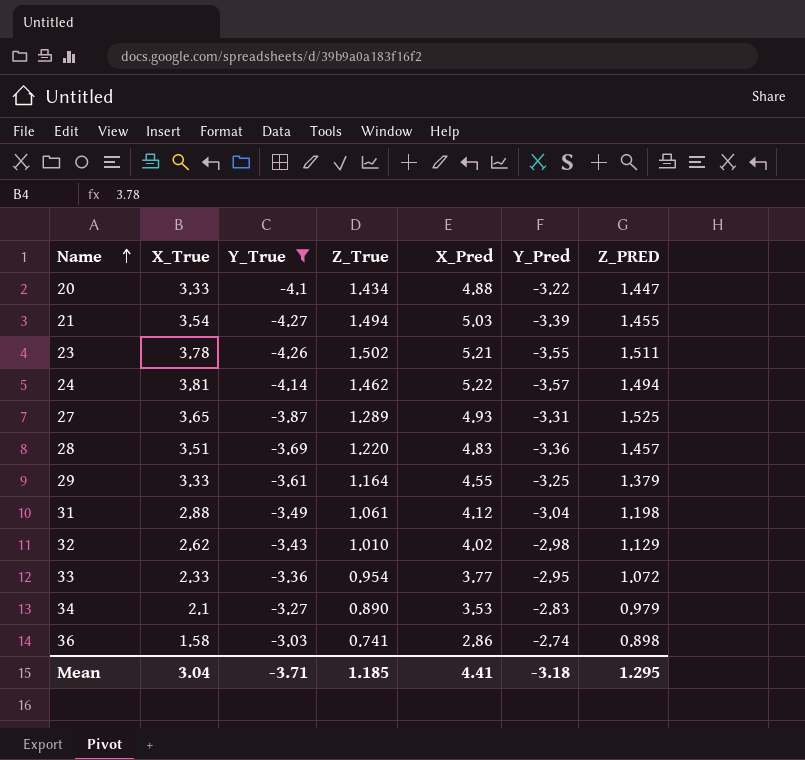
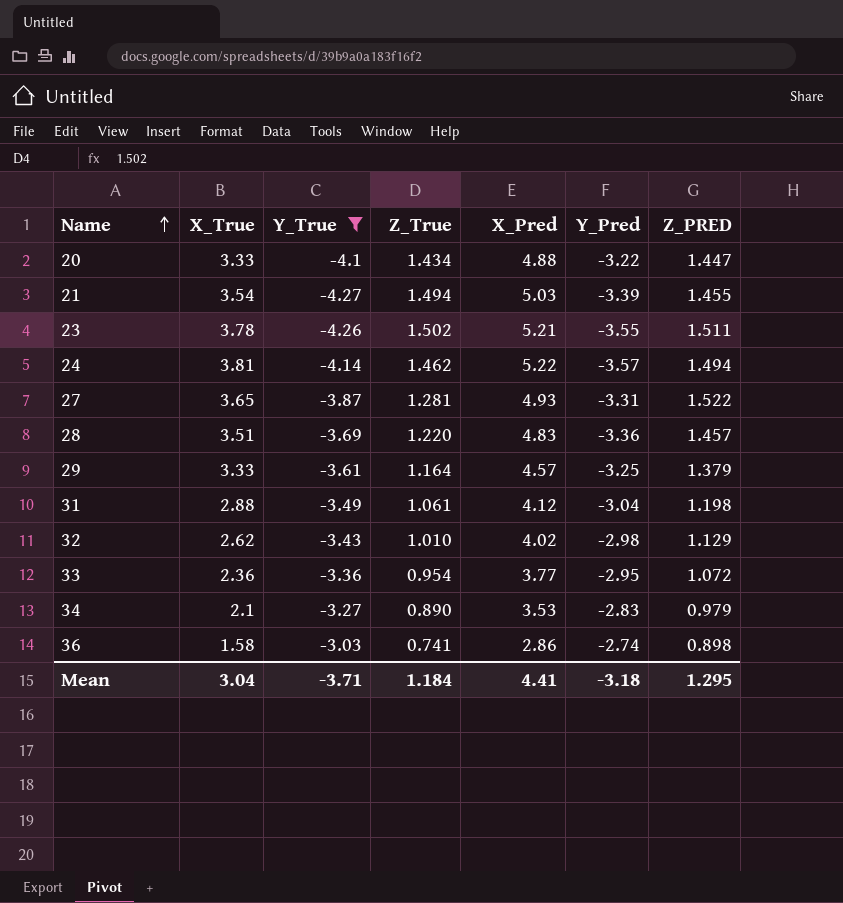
27 | Z_True: 1.289 -> 1.281
27 | Z_PRED: 1.525 -> 1.522
29 | X_Pred: 4.55 -> 4.57
33 | X_True: 2.33 -> 2.36
Mean | Z_True: 1.185 -> 1.184

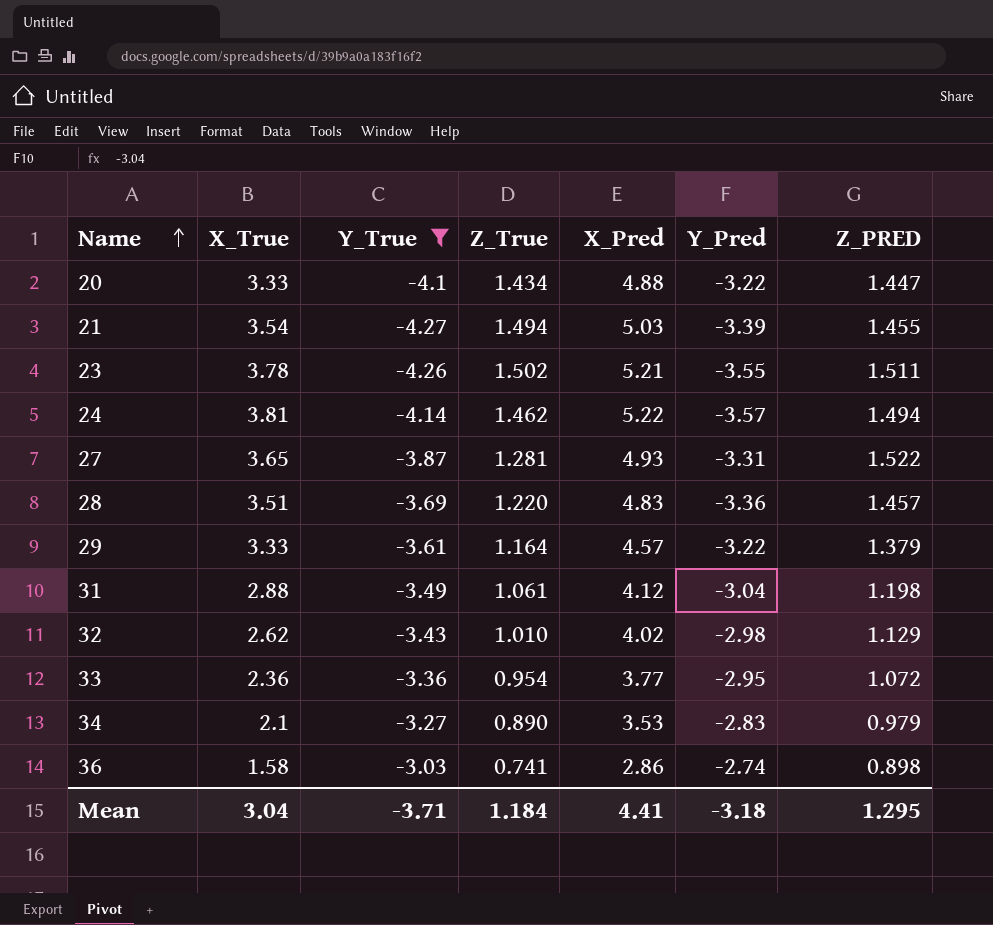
29 | Y_Pred: -3.25 -> -3.22

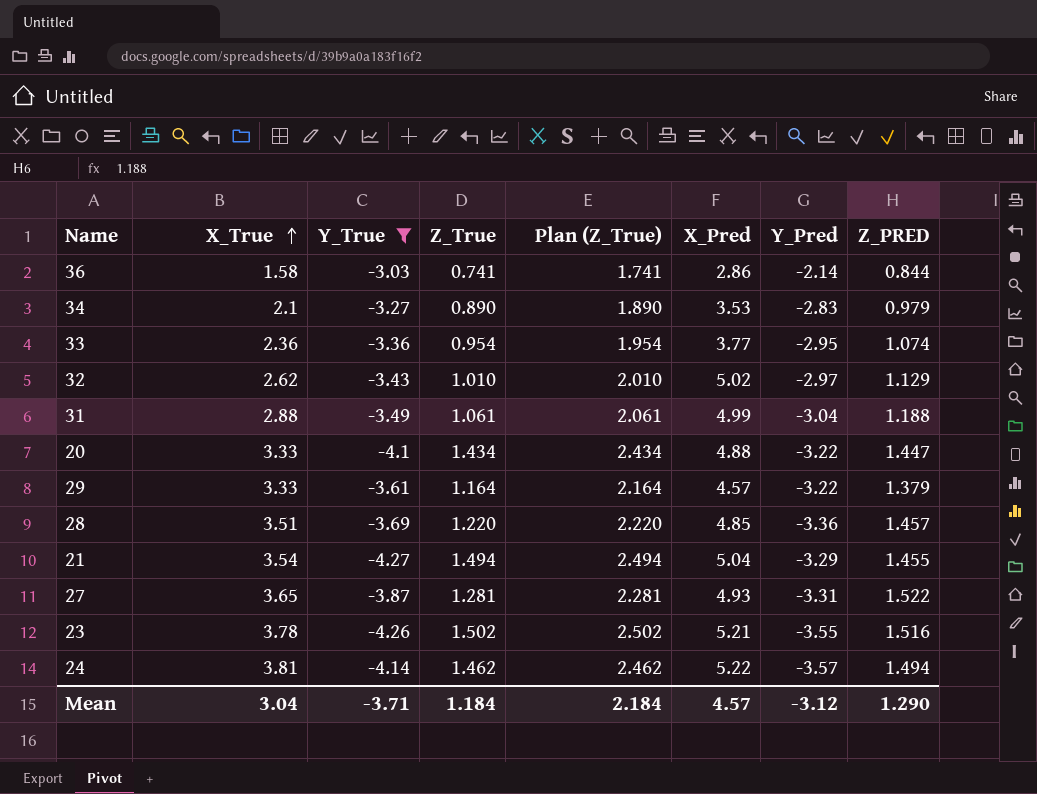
row order: Name ascending -> X_True ascending
column Plan (Z_True) | formula: none -> [Z_True] + 1
36 | Y_Pred: -2.74 -> -2.14
36 | Z_PRED: 0.898 -> 0.844
33 | Z_PRED: 1.072 -> 1.074
32 | X_Pred: 4.02 -> 5.02
32 | Y_Pred: -2.98 -> -2.97
31 | X_Pred: 4.12 -> 4.99
31 | Z_PRED: 1.198 -> 1.188
28 | X_Pred: 4.83 -> 4.85
21 | X_Pred: 5.03 -> 5.04
21 | Y_Pred: -3.39 -> -3.29
23 | Z_PRED: 1.511 -> 1.516
Mean | X_Pred: 4.41 -> 4.57
Mean | Y_Pred: -3.18 -> -3.12
Mean | Z_PRED: 1.295 -> 1.290

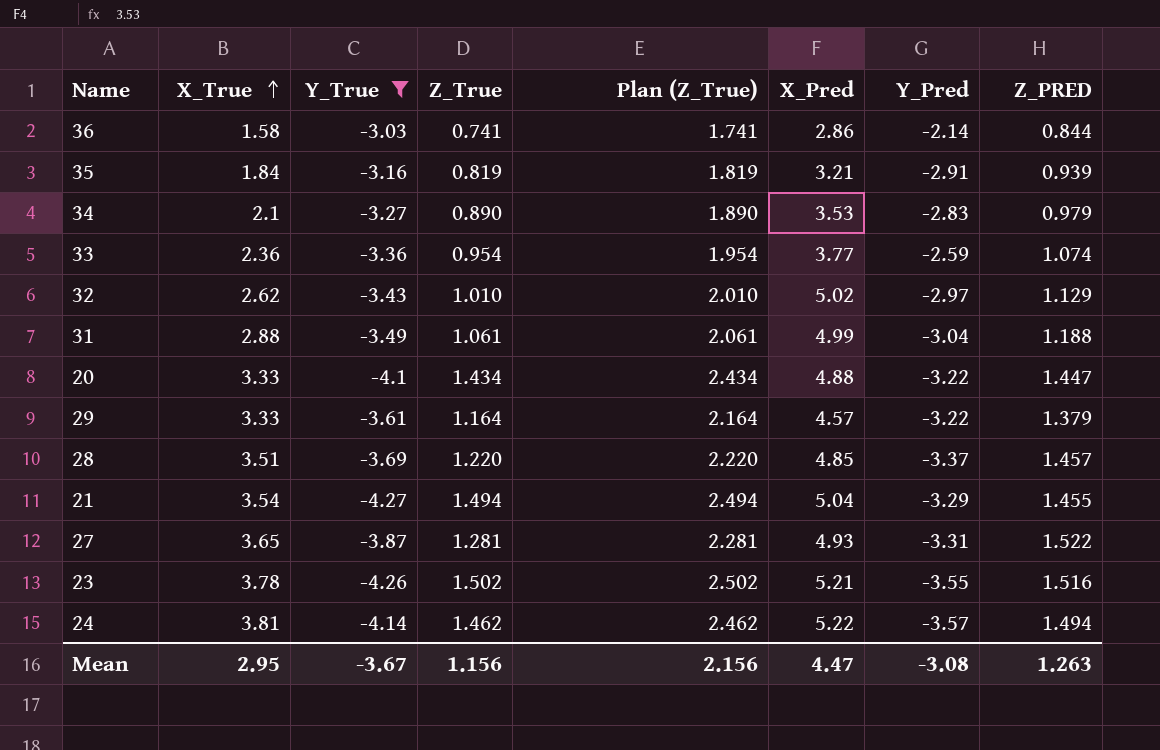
row 35: none -> 1.84 | -3.16 | 0.819 | 1.819 | 3.21 | -2.91 | 0.939
33 | Y_Pred: -2.95 -> -2.59
28 | Y_Pred: -3.36 -> -3.37
Mean | X_True: 3.04 -> 2.95
Mean | Y_True: -3.71 -> -3.67
Mean | Z_True: 1.184 -> 1.156
Mean | Plan (Z_True): 2.184 -> 2.156
Mean | X_Pred: 4.57 -> 4.47
Mean | Y_Pred: -3.12 -> -3.08
Mean | Z_PRED: 1.290 -> 1.263

